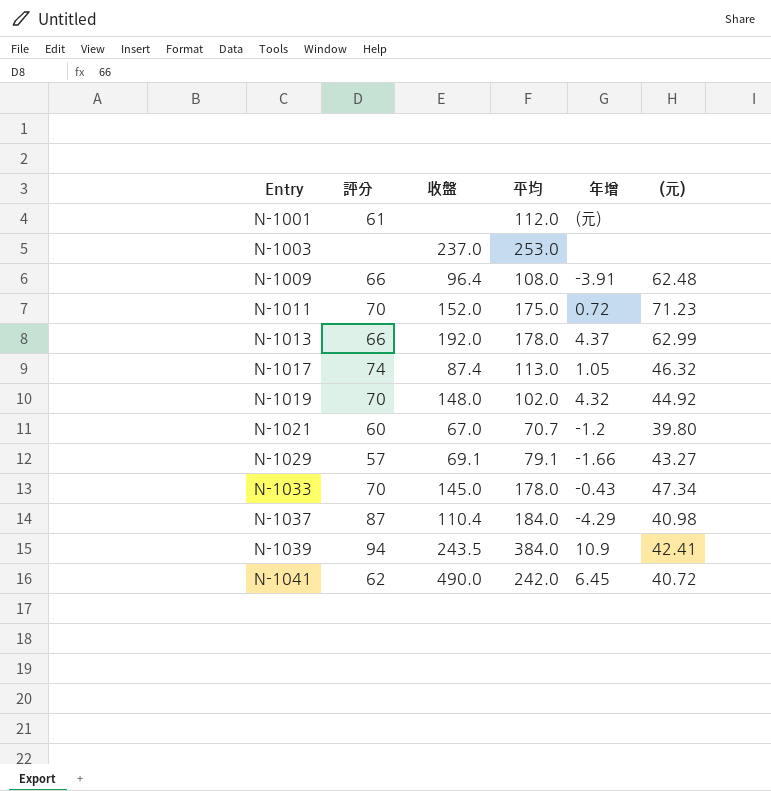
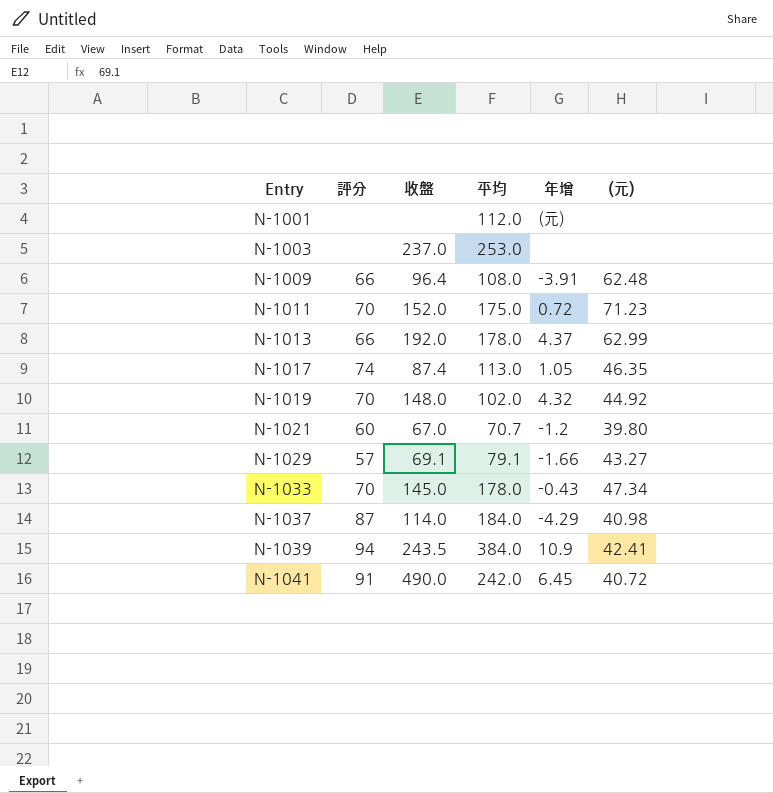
N-1001 | 評分: 61 -> none
N-1017 | (元): 46.32 -> 46.35
N-1037 | 收盤: 110.4 -> 114.0
N-1041 | 評分: 62 -> 91

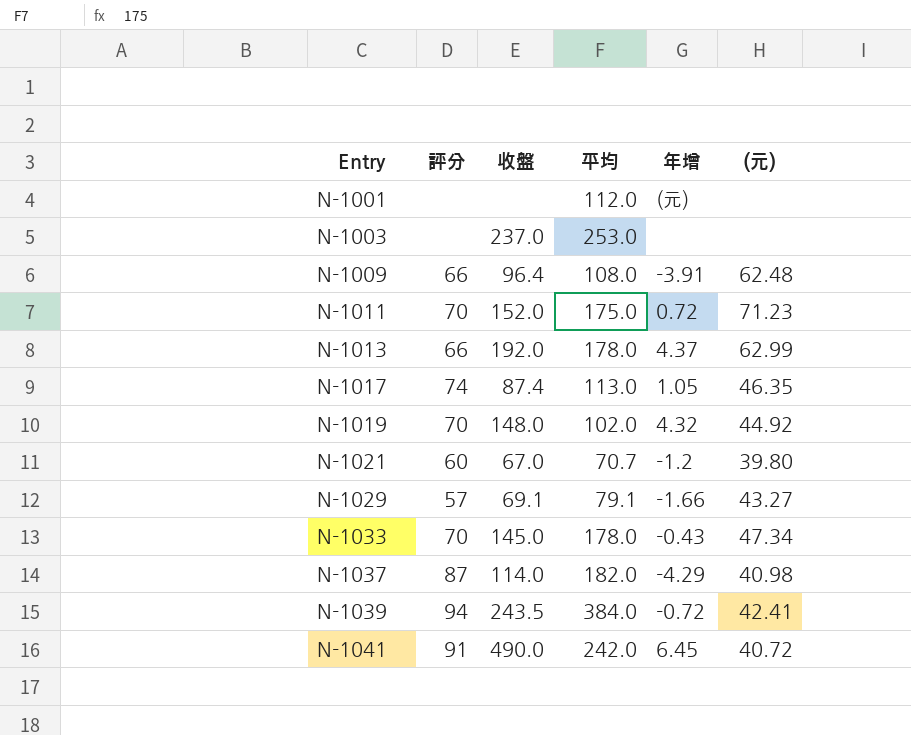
N-1037 | 平均: 184.0 -> 182.0
N-1039 | 年增: 10.9 -> -0.72

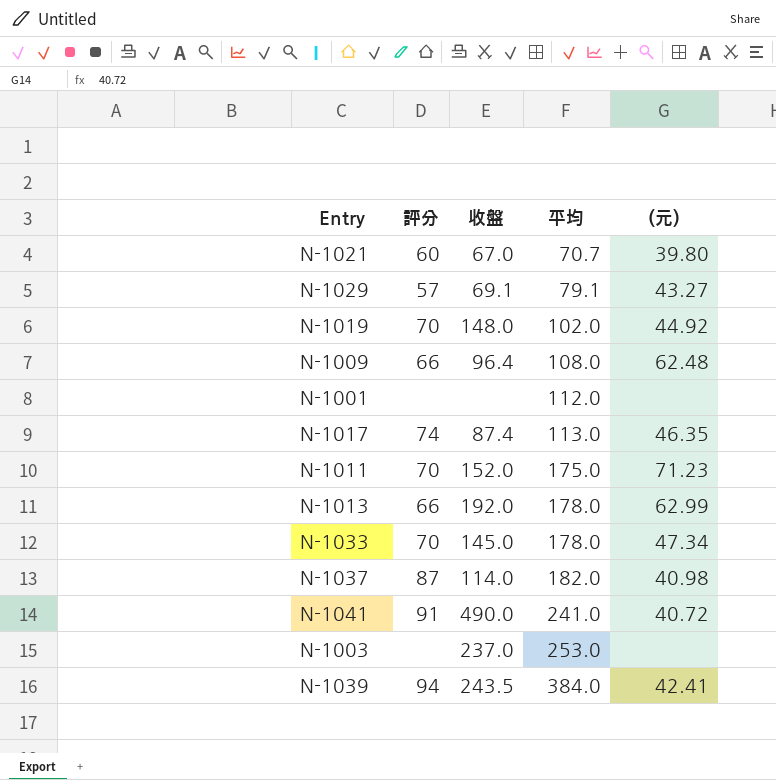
row order: Entry ascending -> 平均 ascending
column 年增 | position: 5 -> none
N-1041 | 平均: 242.0 -> 241.0

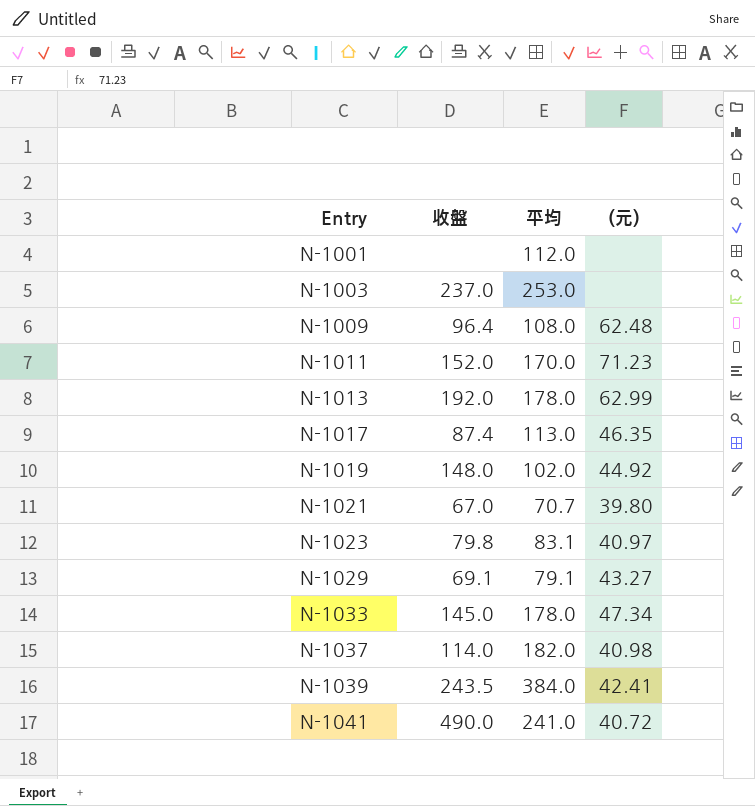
row order: 平均 ascending -> Entry ascending
column 評分 | position: 2 -> none
N-1011 | 平均: 175.0 -> 170.0
row N-1023: none -> 79.8 | 83.1 | 40.97

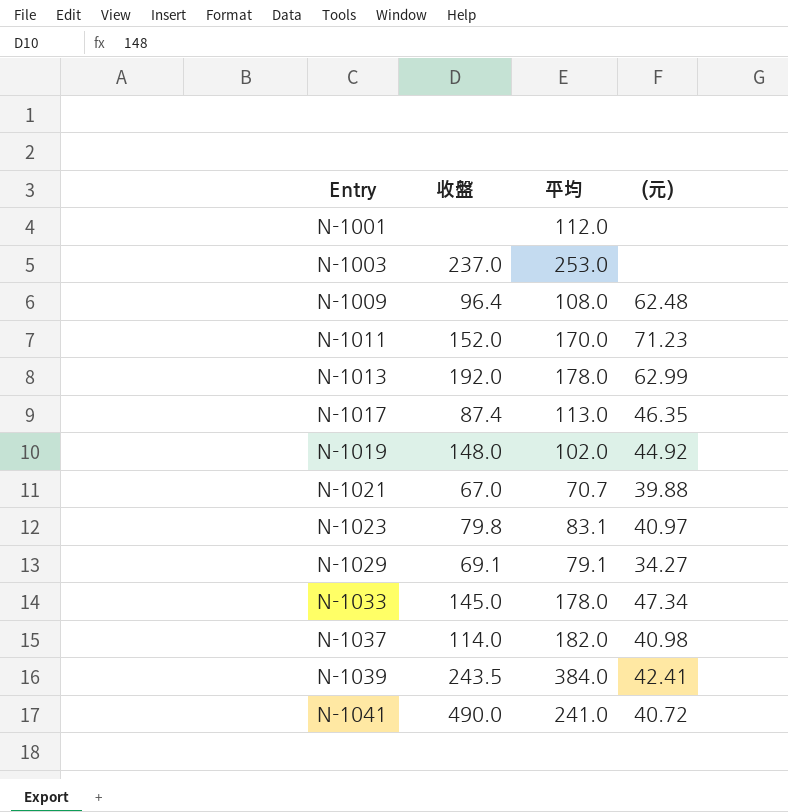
N-1021 | (元): 39.80 -> 39.88
N-1029 | (元): 43.27 -> 34.27

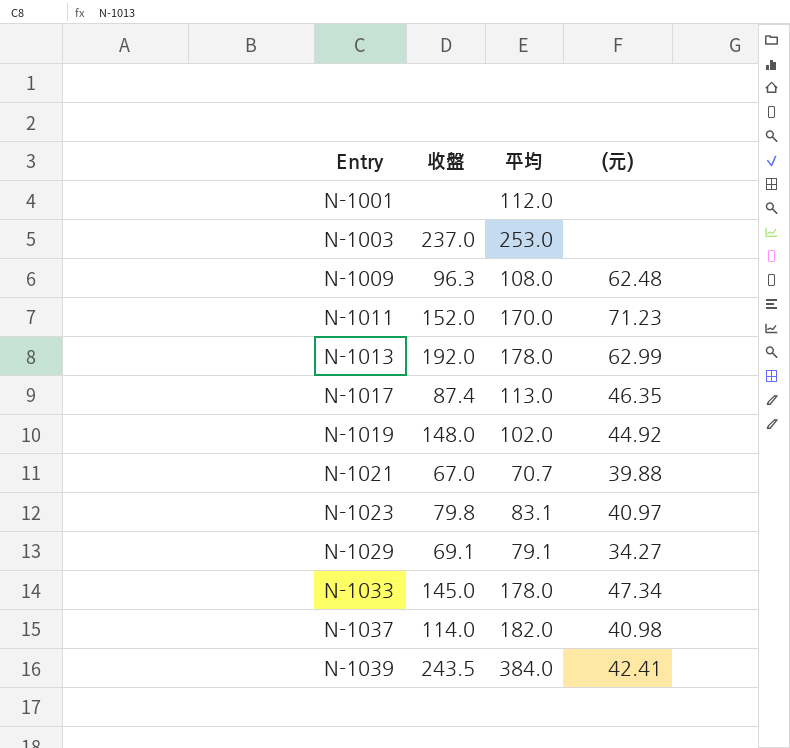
row N-1041: 490.0 | 241.0 | 40.72 -> none
N-1009 | 收盤: 96.4 -> 96.3

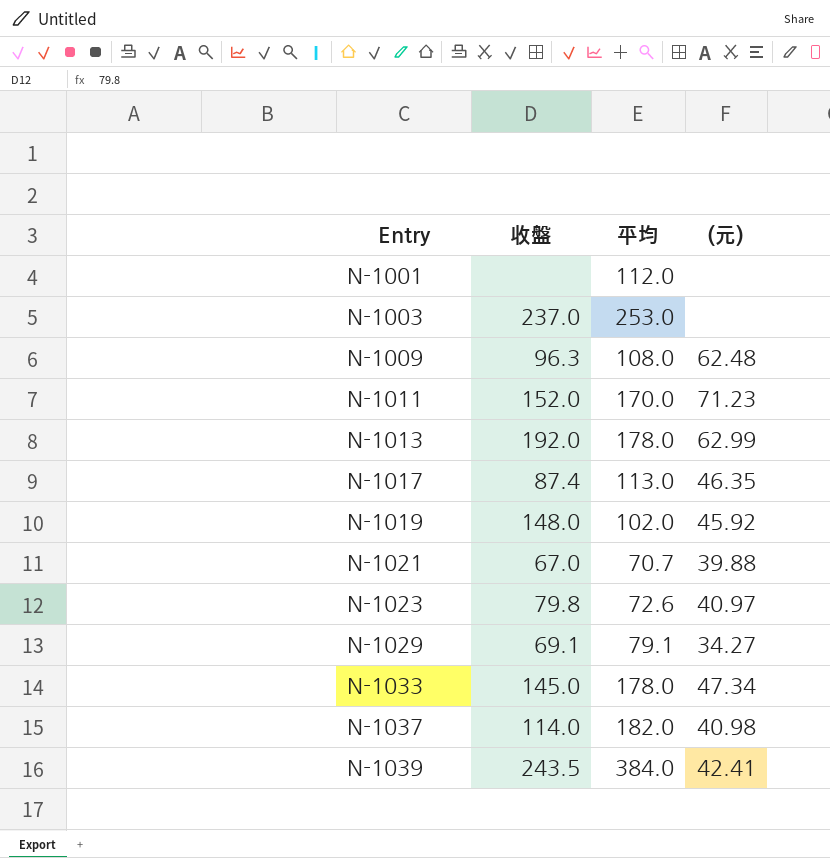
N-1019 | (元): 44.92 -> 45.92
N-1023 | 平均: 83.1 -> 72.6

